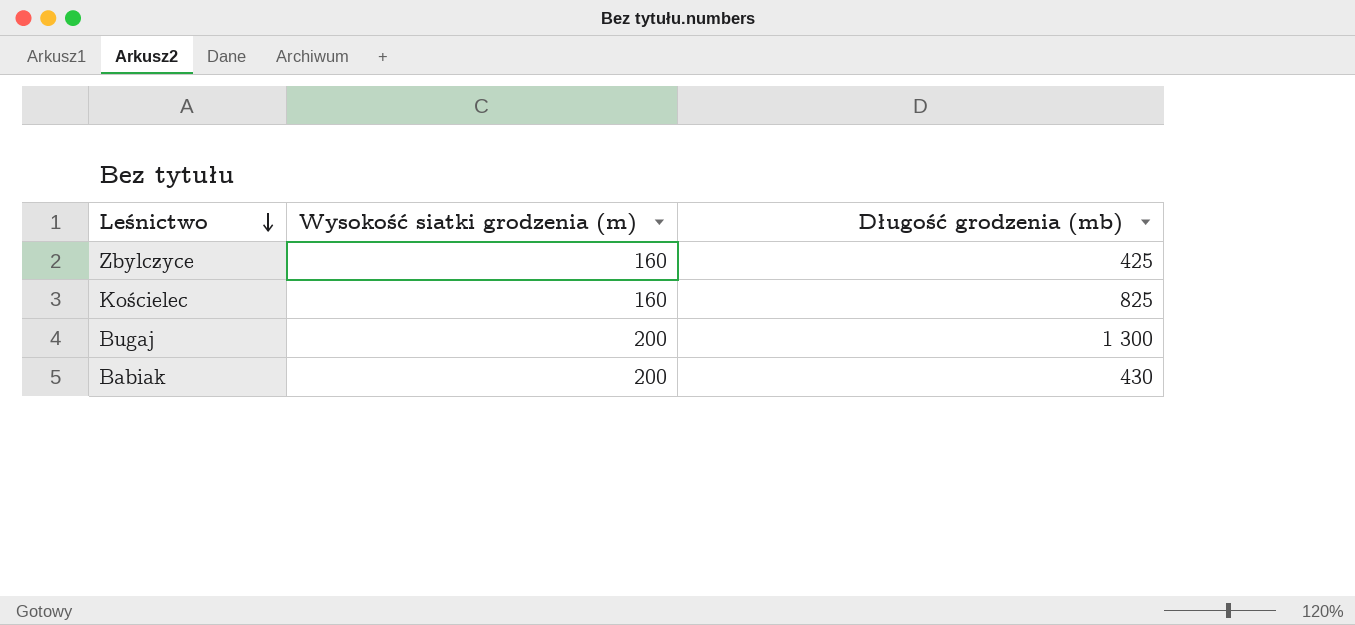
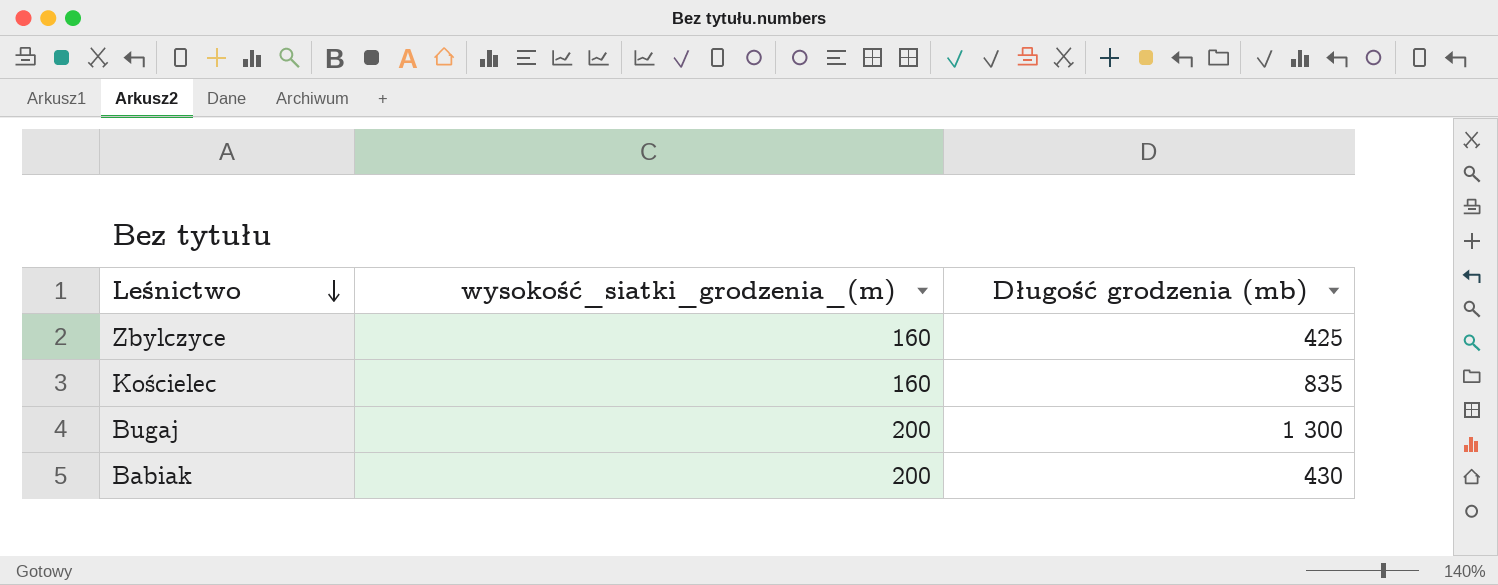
column name: Wysokość siatki grodzenia (m) -> wysokość_siatki_grodzenia_(m)
Kościelec | Długość grodzenia (mb): 825 -> 835

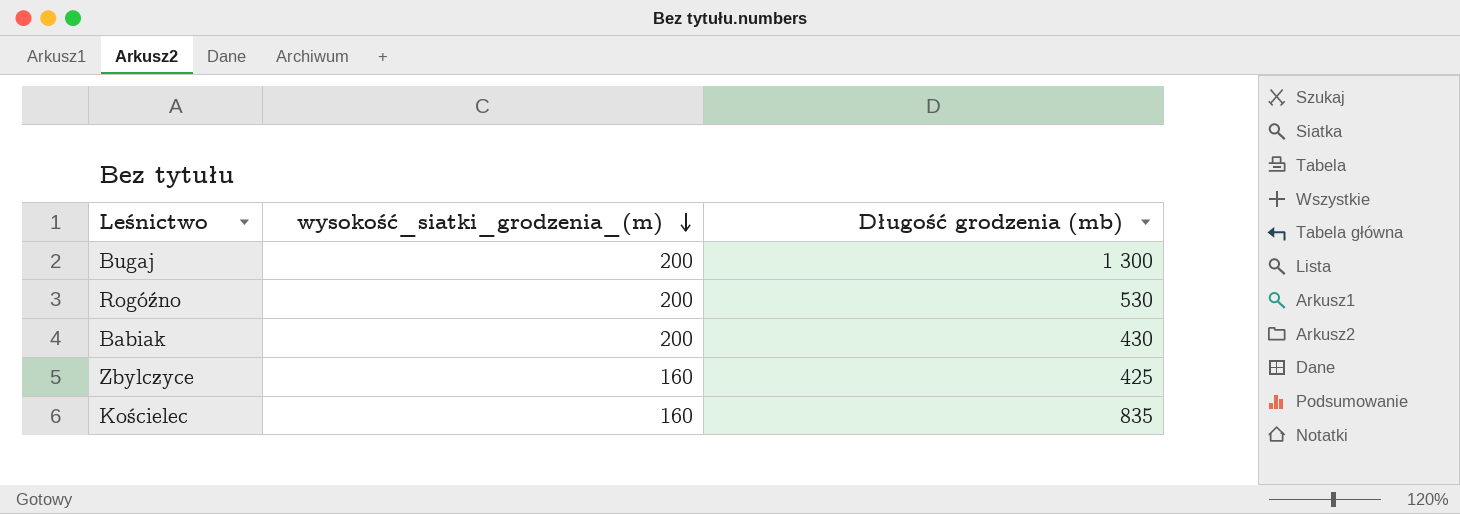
row order: Leśnictwo descending -> wysokość_siatki_grodzenia_(m) descending
row Rogóźno: none -> 200 | 530

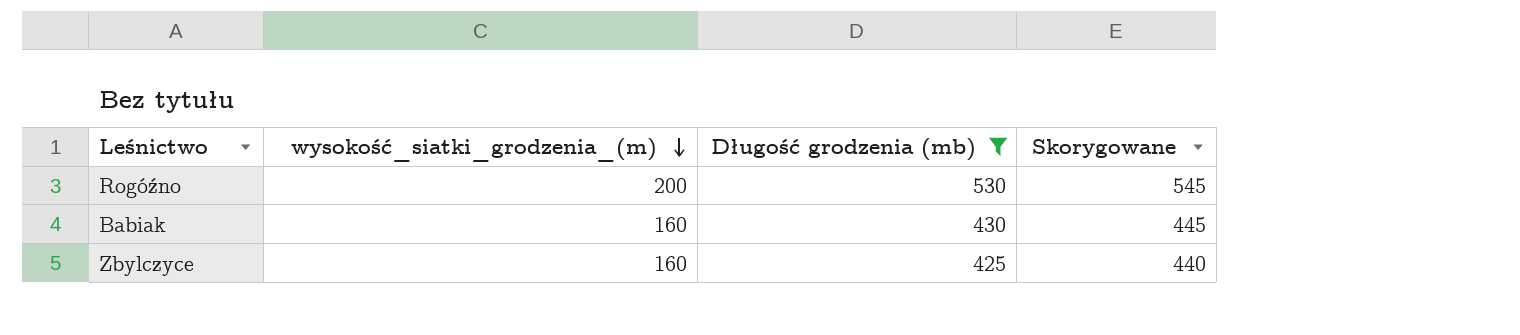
filter: none -> Długość grodzenia (mb) <= 530
column Skorygowane | formula: none -> [Długość grodzenia (mb)] + 15
Babiak | wysokość_siatki_grodzenia_(m): 200 -> 160

